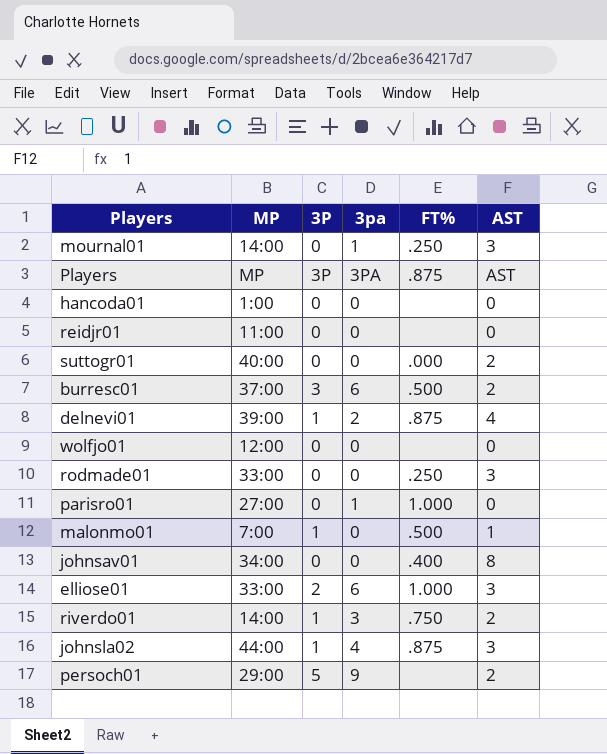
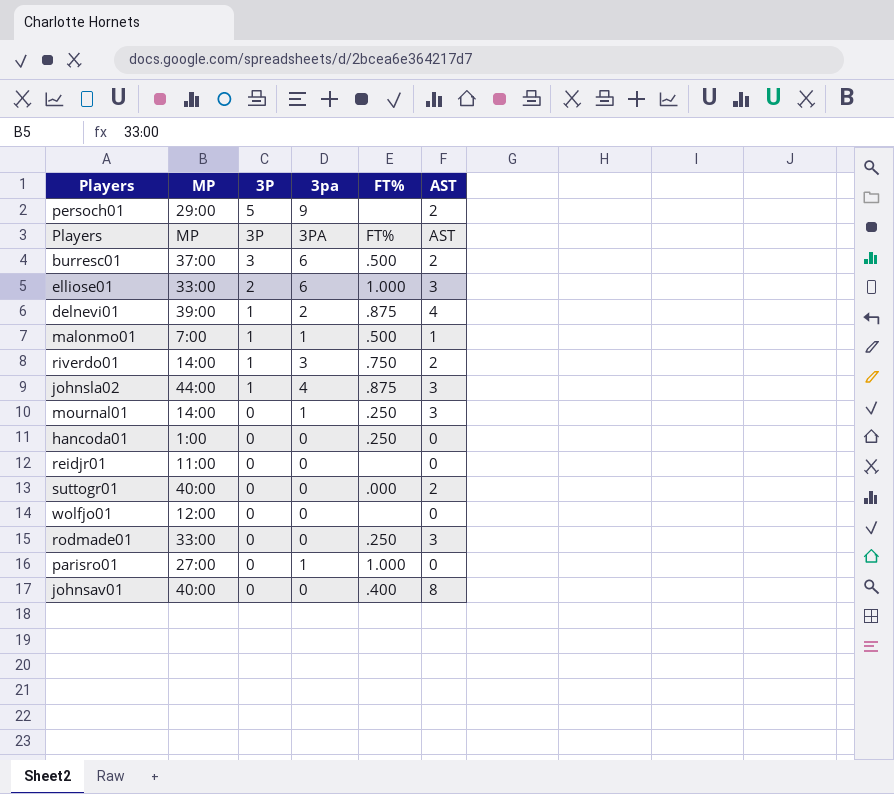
row order: none -> 3P descending
Players | FT%: .875 -> FT%
malonmo01 | 3pa: 0 -> 1
hancoda01 | FT%: none -> .250
johnsav01 | MP: 34:00 -> 40:00

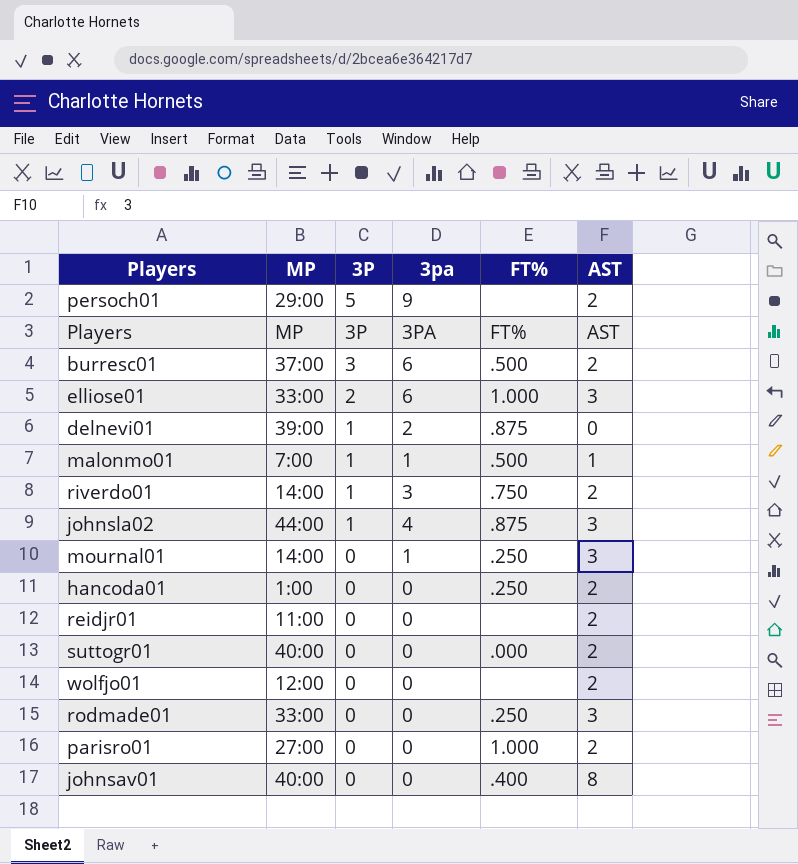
delnevi01 | AST: 4 -> 0
hancoda01 | AST: 0 -> 2
reidjr01 | AST: 0 -> 2
wolfjo01 | AST: 0 -> 2
parisro01 | 3pa: 1 -> 0
parisro01 | AST: 0 -> 2

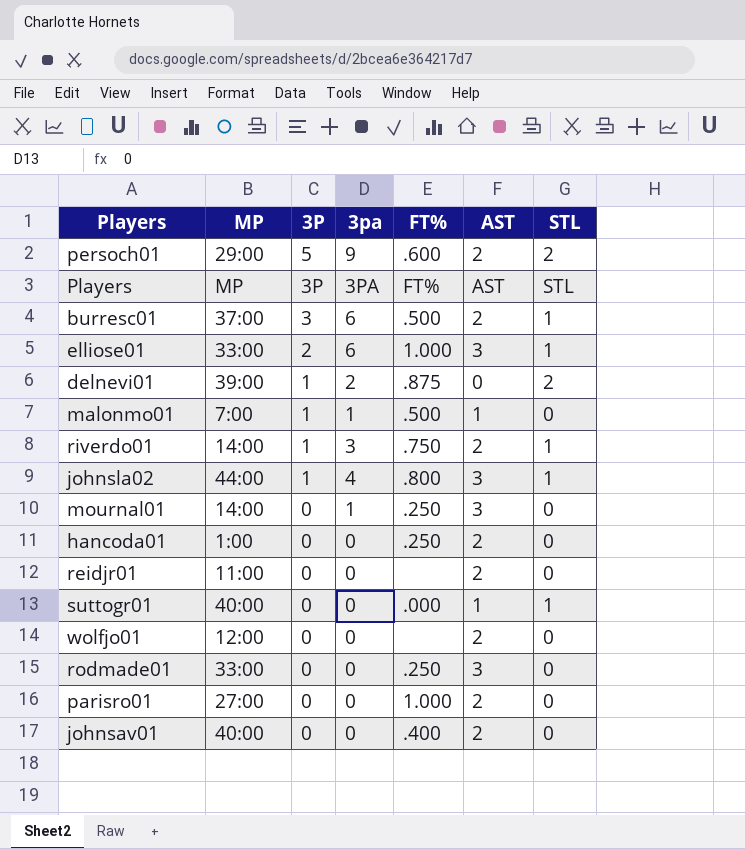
column STL | position: none -> 7
persoch01 | FT%: none -> .600
johnsla02 | FT%: .875 -> .800
suttogr01 | AST: 2 -> 1
johnsav01 | AST: 8 -> 2

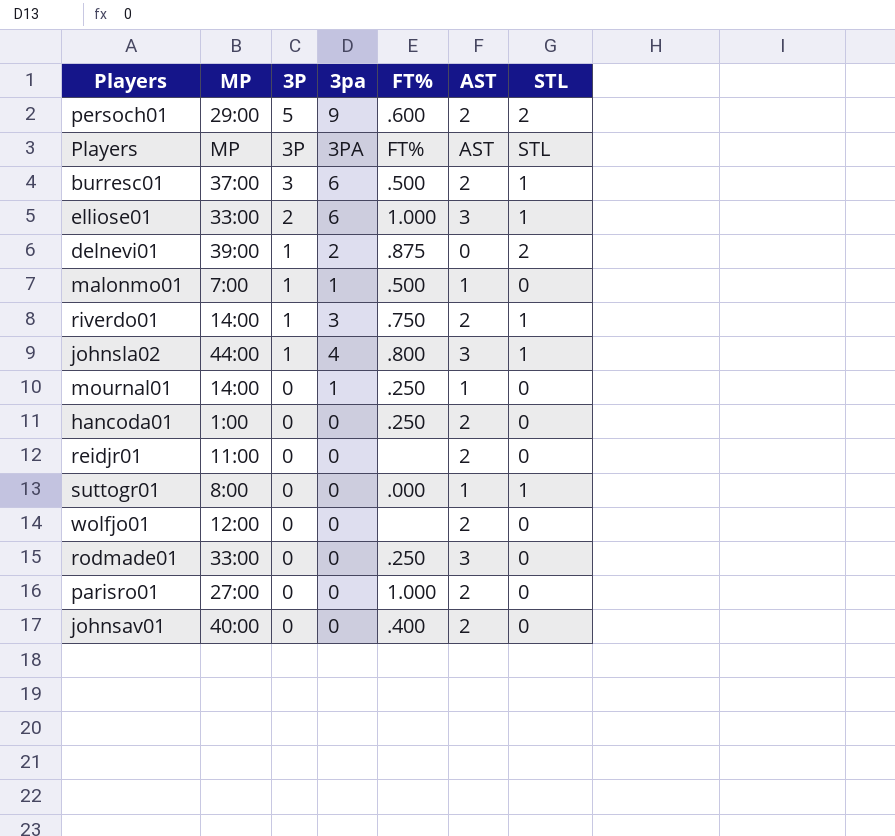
mournal01 | AST: 3 -> 1
suttogr01 | MP: 40:00 -> 8:00

